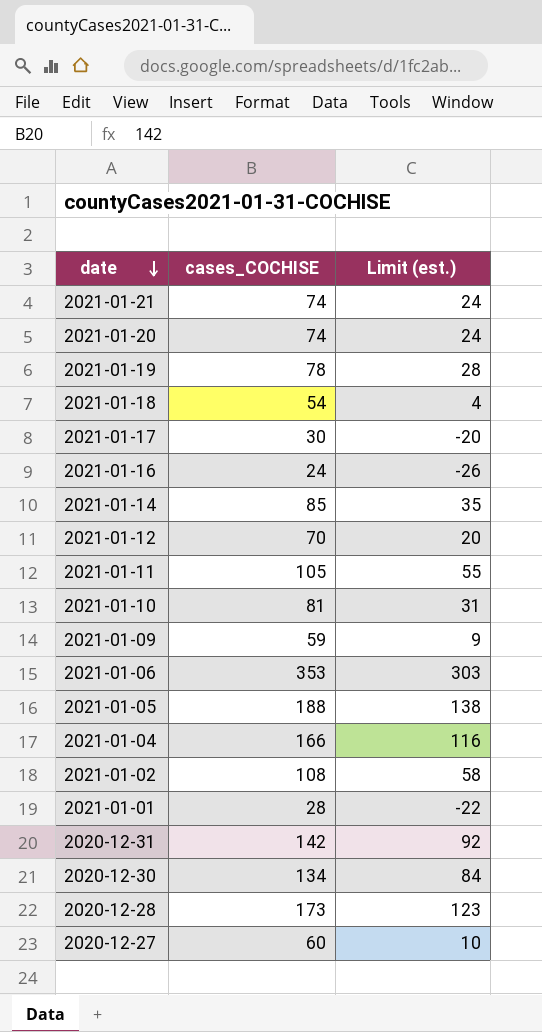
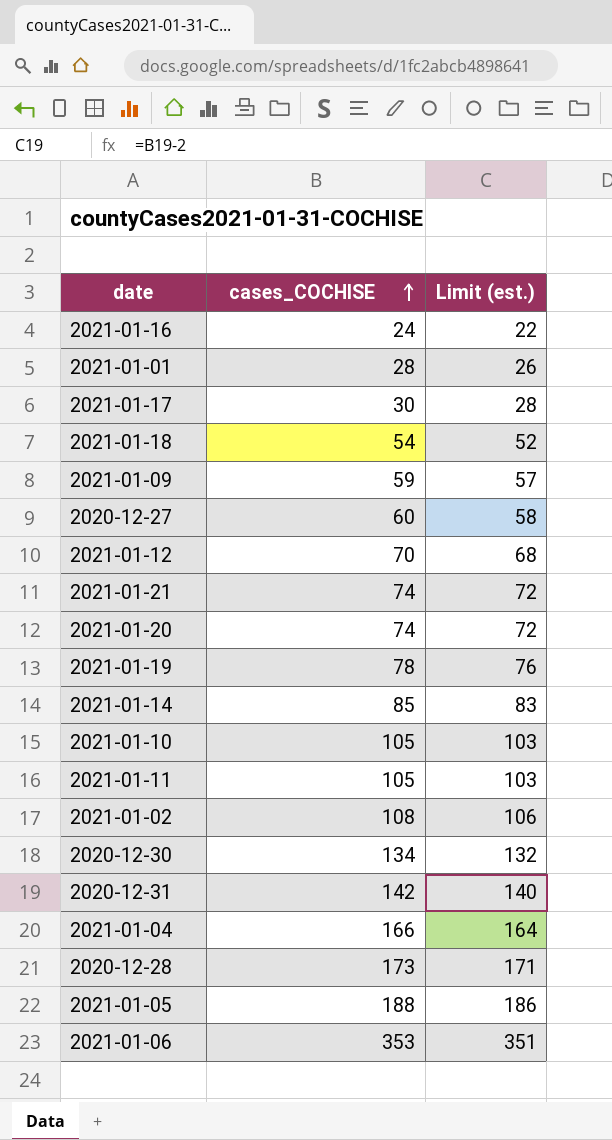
row order: date descending -> cases_COCHISE ascending
column Limit (est.) | formula: [cases_COCHISE] - 50 -> [cases_COCHISE] - 2
2021-01-10 | cases_COCHISE: 81 -> 105

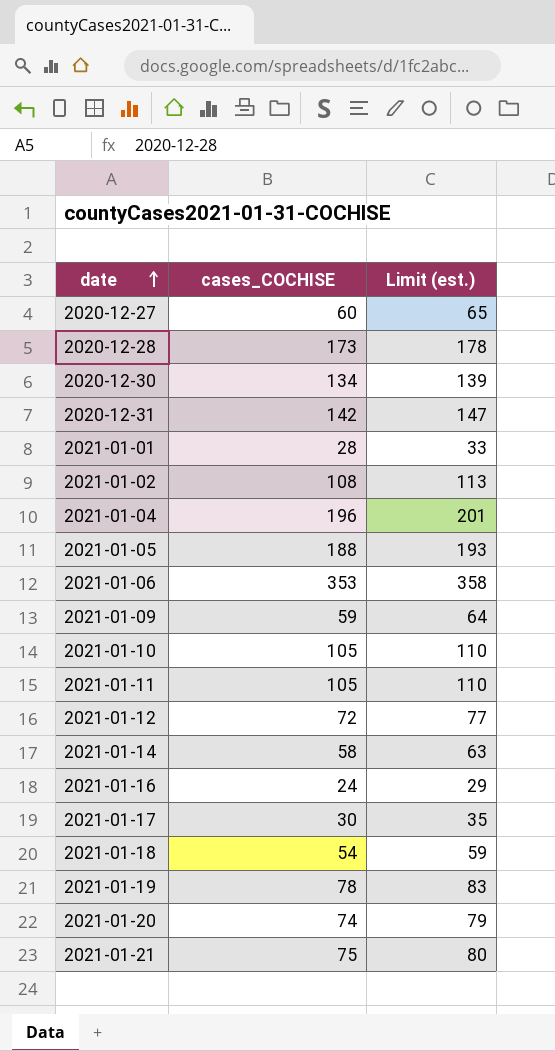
row order: cases_COCHISE ascending -> date ascending
column Limit (est.) | formula: [cases_COCHISE] - 2 -> [cases_COCHISE] + 5
2021-01-04 | cases_COCHISE: 166 -> 196
2021-01-12 | cases_COCHISE: 70 -> 72
2021-01-14 | cases_COCHISE: 85 -> 58
2021-01-21 | cases_COCHISE: 74 -> 75

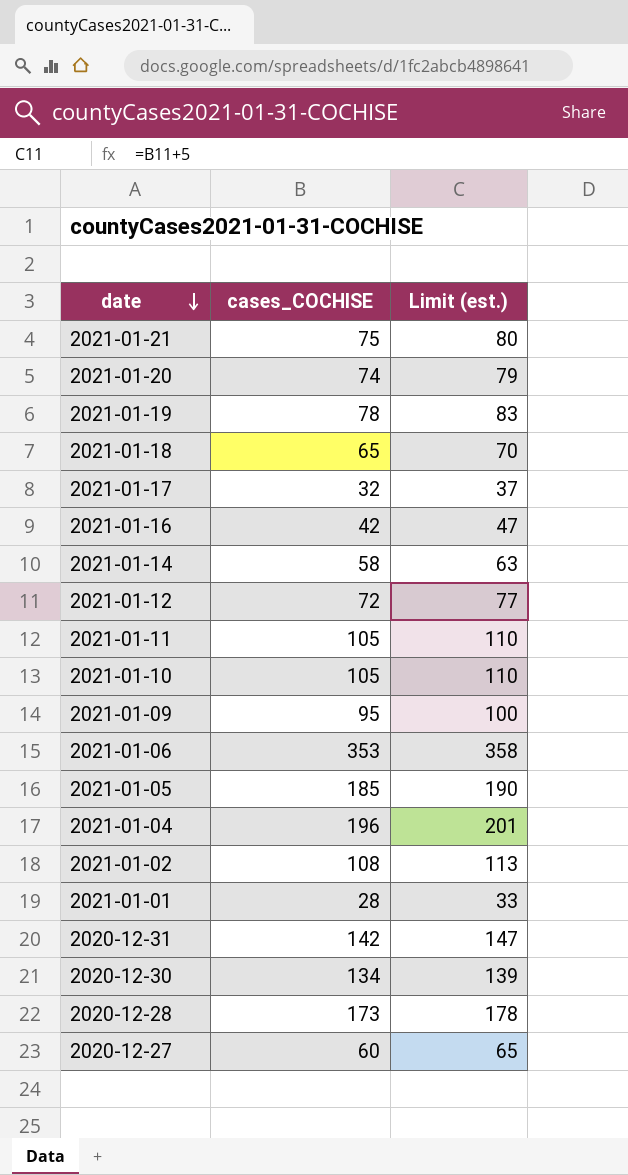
row order: date ascending -> date descending
2021-01-18 | cases_COCHISE: 54 -> 65
2021-01-18 | Limit (est.): 59 -> 70
2021-01-17 | cases_COCHISE: 30 -> 32
2021-01-17 | Limit (est.): 35 -> 37
2021-01-16 | cases_COCHISE: 24 -> 42
2021-01-16 | Limit (est.): 29 -> 47
2021-01-09 | cases_COCHISE: 59 -> 95
2021-01-09 | Limit (est.): 64 -> 100
2021-01-05 | cases_COCHISE: 188 -> 185
2021-01-05 | Limit (est.): 193 -> 190

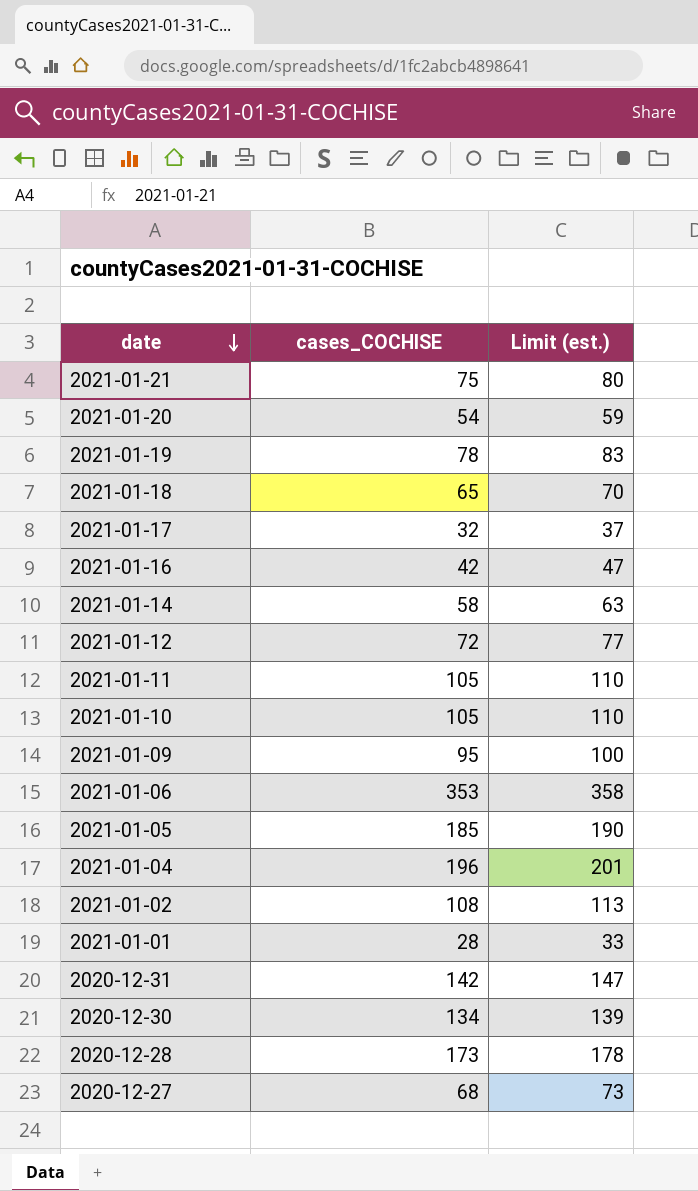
2021-01-20 | cases_COCHISE: 74 -> 54
2021-01-20 | Limit (est.): 79 -> 59
2020-12-27 | cases_COCHISE: 60 -> 68
2020-12-27 | Limit (est.): 65 -> 73

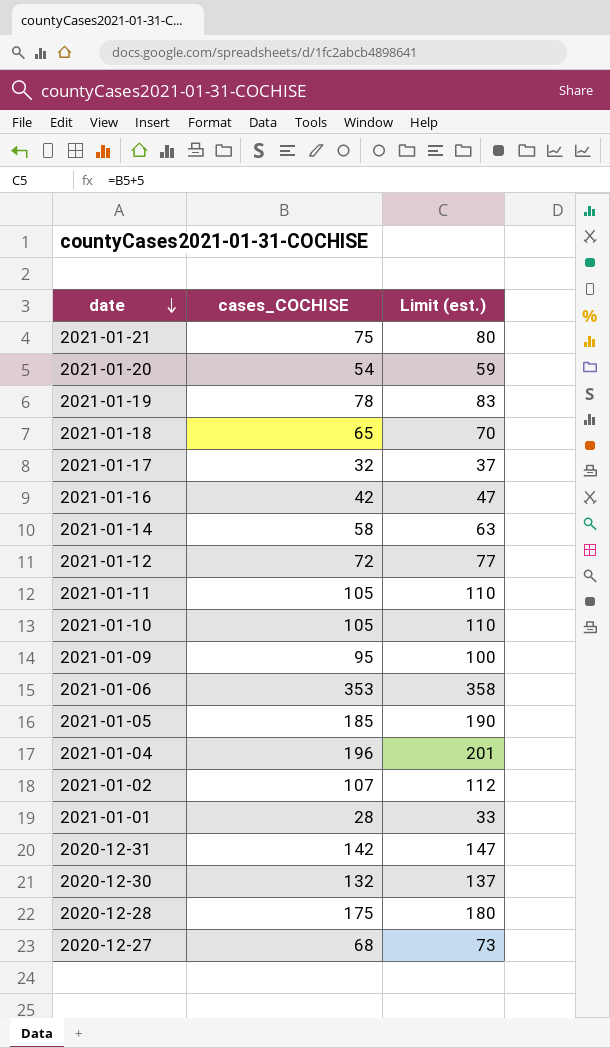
2021-01-02 | cases_COCHISE: 108 -> 107
2021-01-02 | Limit (est.): 113 -> 112
2020-12-30 | cases_COCHISE: 134 -> 132
2020-12-30 | Limit (est.): 139 -> 137
2020-12-28 | cases_COCHISE: 173 -> 175
2020-12-28 | Limit (est.): 178 -> 180

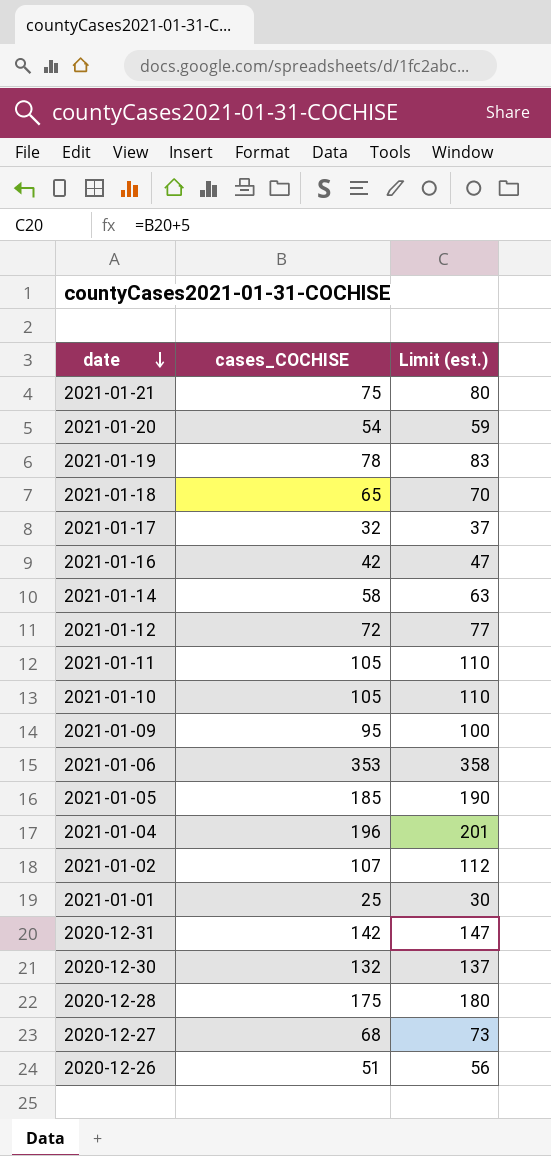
2021-01-01 | cases_COCHISE: 28 -> 25
2021-01-01 | Limit (est.): 33 -> 30
row 2020-12-26: none -> 51 | 56

